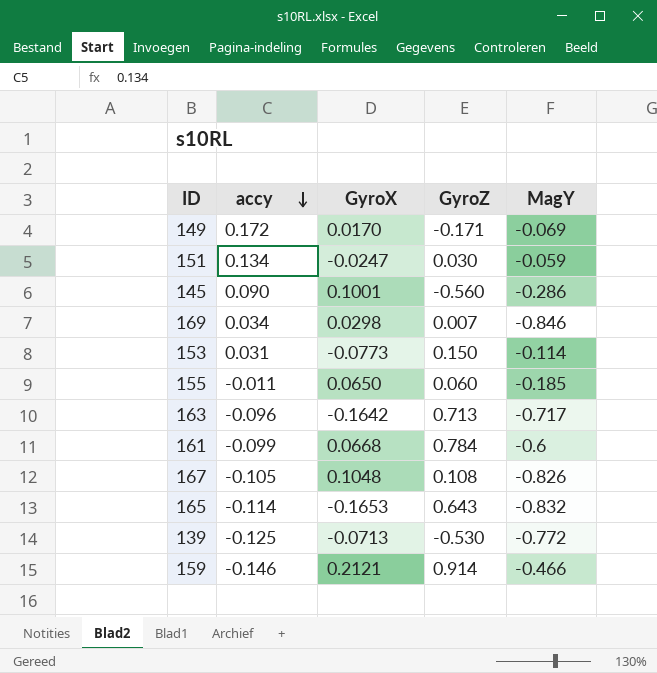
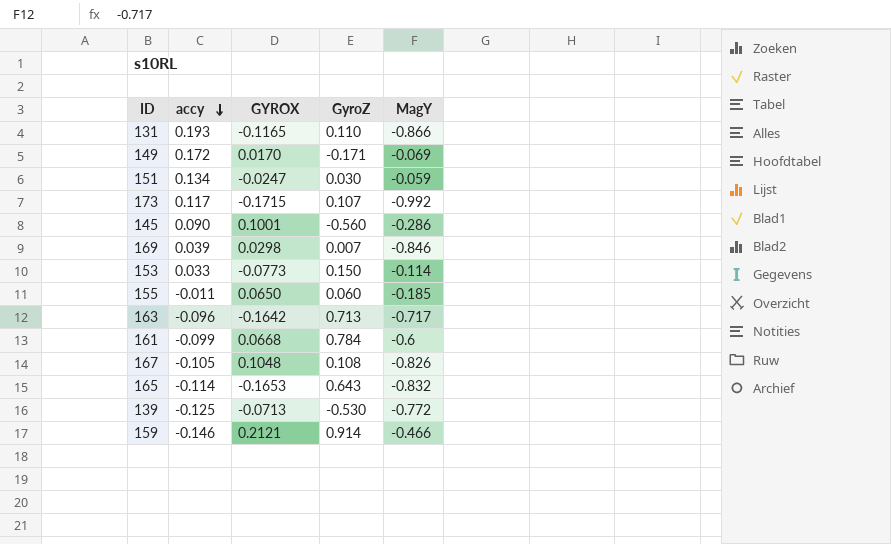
column name: GyroX -> GYROX
row 131: none -> 0.193 | -0.1165 | 0.110 | -0.866
row 173: none -> 0.117 | -0.1715 | 0.107 | -0.992
169 | accy: 0.034 -> 0.039
153 | accy: 0.031 -> 0.033

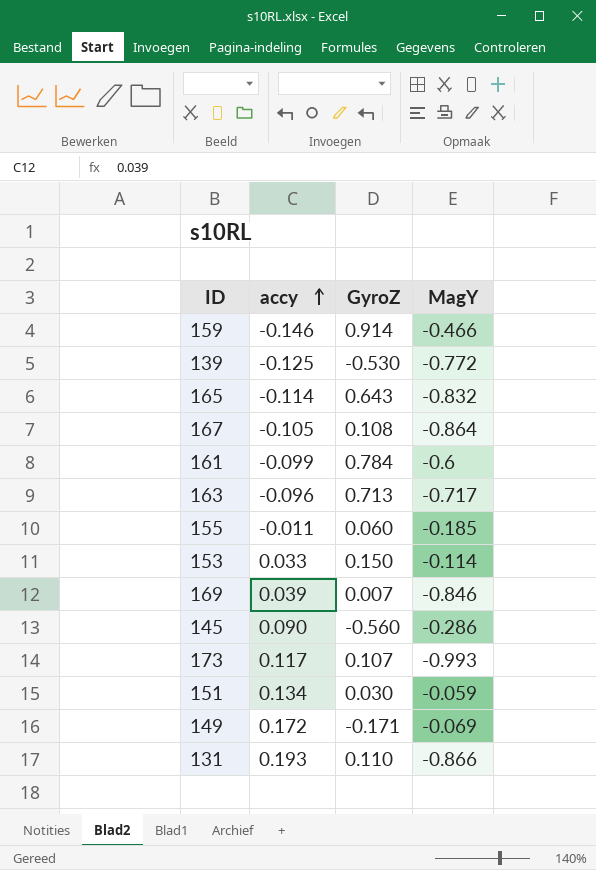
row order: accy descending -> accy ascending
column GYROX | position: 3 -> none
167 | MagY: -0.826 -> -0.864
173 | MagY: -0.992 -> -0.993

